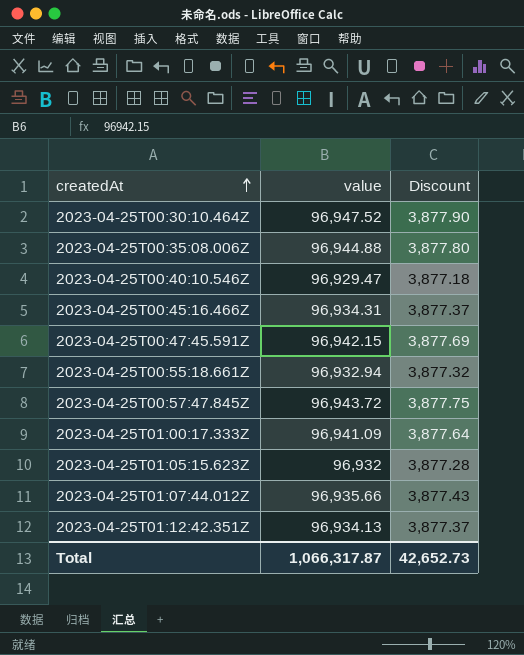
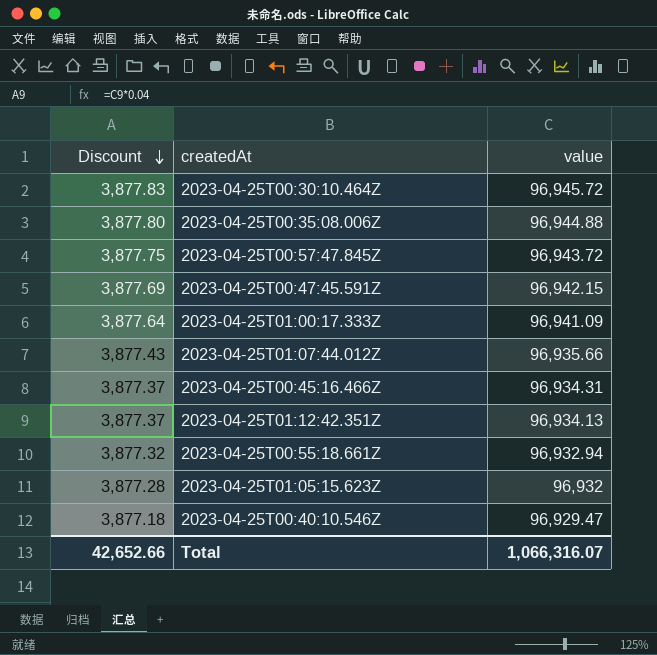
row order: createdAt ascending -> Discount descending
column Discount | position: 3 -> 1
2023-04-25T00:30:10.464Z | Discount: 3,877.90 -> 3,877.83
2023-04-25T00:30:10.464Z | value: 96,947.52 -> 96,945.72
Total | Discount: 42,652.73 -> 42,652.66
Total | value: 1,066,317.87 -> 1,066,316.07

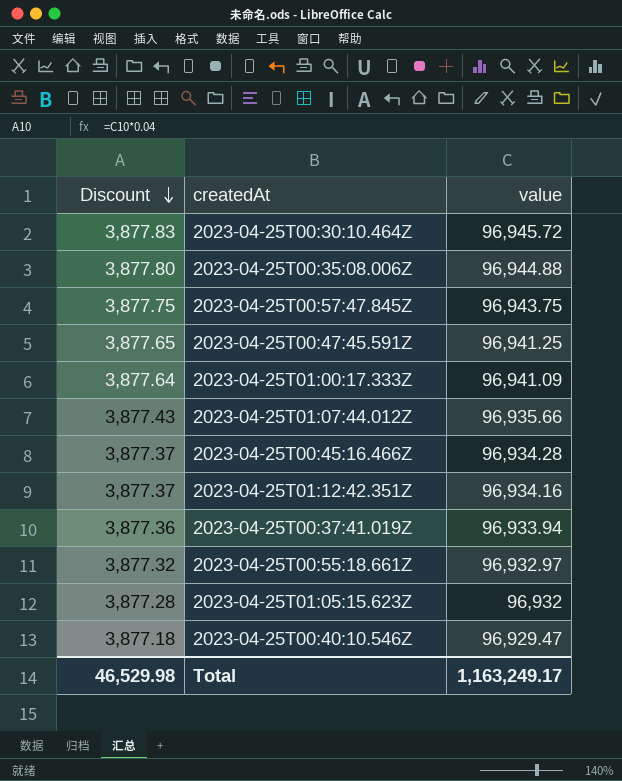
2023-04-25T00:57:47.845Z | value: 96,943.72 -> 96,943.75
2023-04-25T00:47:45.591Z | Discount: 3,877.69 -> 3,877.65
2023-04-25T00:47:45.591Z | value: 96,942.15 -> 96,941.25
2023-04-25T00:45:16.466Z | value: 96,934.31 -> 96,934.28
2023-04-25T01:12:42.351Z | value: 96,934.13 -> 96,934.16
row 2023-04-25T00:37:41.019Z: none -> 3,877.36 | 96,933.94
2023-04-25T00:55:18.661Z | value: 96,932.94 -> 96,932.97
Total | Discount: 42,652.66 -> 46,529.98
Total | value: 1,066,316.07 -> 1,163,249.17

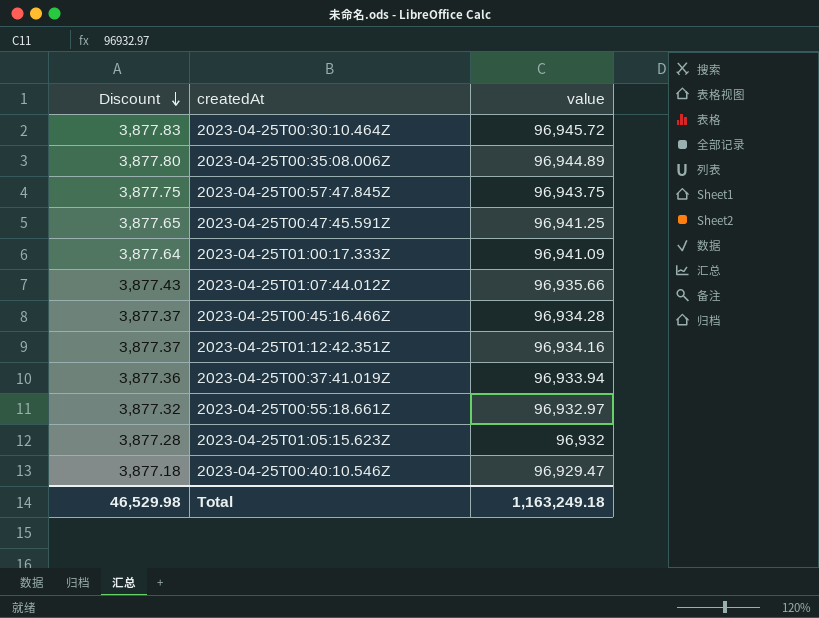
2023-04-25T00:35:08.006Z | value: 96,944.88 -> 96,944.89
Total | value: 1,163,249.17 -> 1,163,249.18

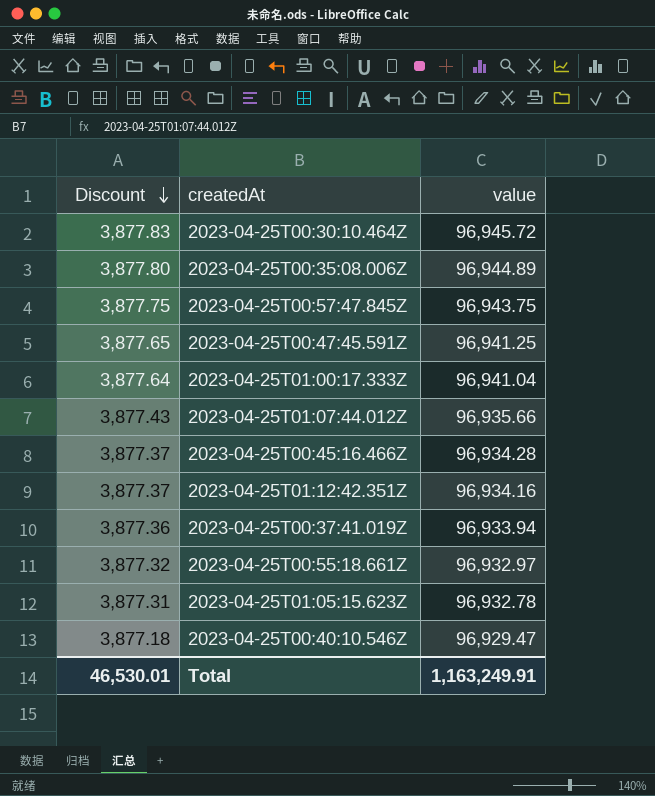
2023-04-25T01:00:17.333Z | value: 96,941.09 -> 96,941.04
2023-04-25T01:05:15.623Z | Discount: 3,877.28 -> 3,877.31
2023-04-25T01:05:15.623Z | value: 96,932 -> 96,932.78
Total | Discount: 46,529.98 -> 46,530.01
Total | value: 1,163,249.18 -> 1,163,249.91

